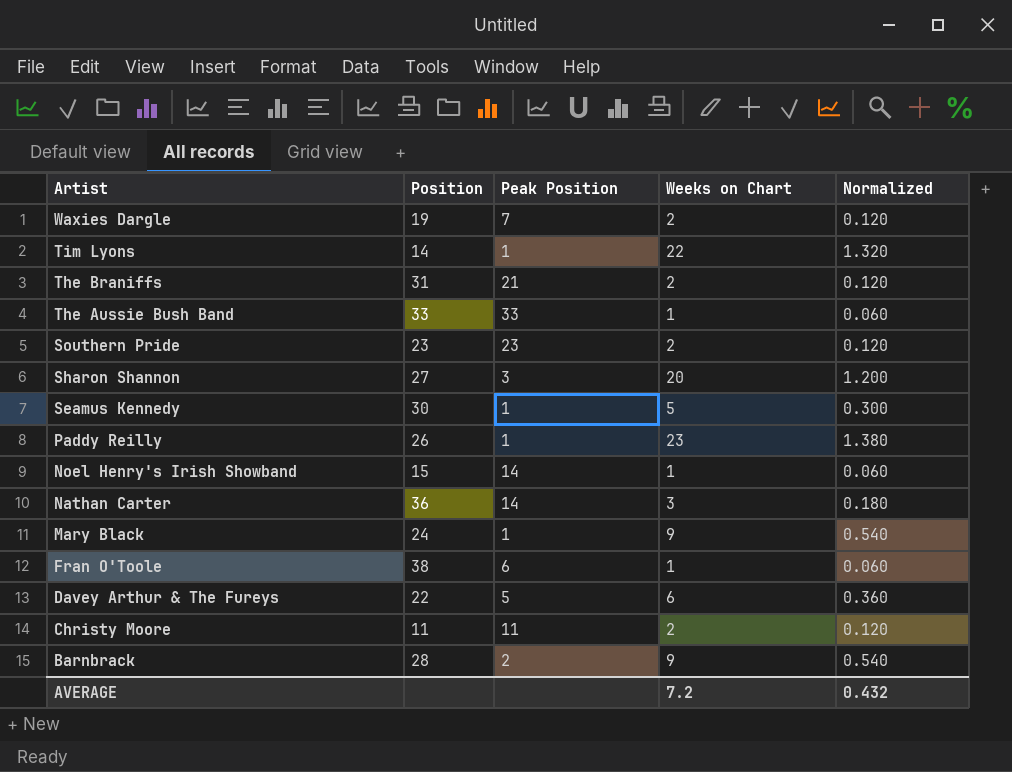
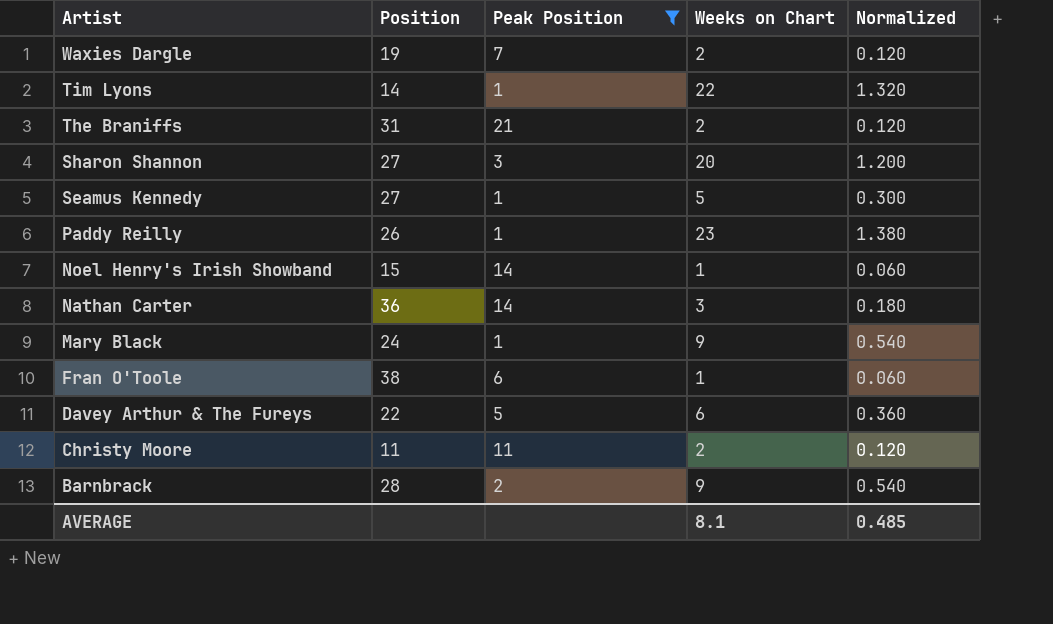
filter: none -> Peak Position <= 21
Seamus Kennedy | Position: 30 -> 27
AVERAGE | Weeks on Chart: 7.2 -> 8.1
AVERAGE | Normalized: 0.432 -> 0.485

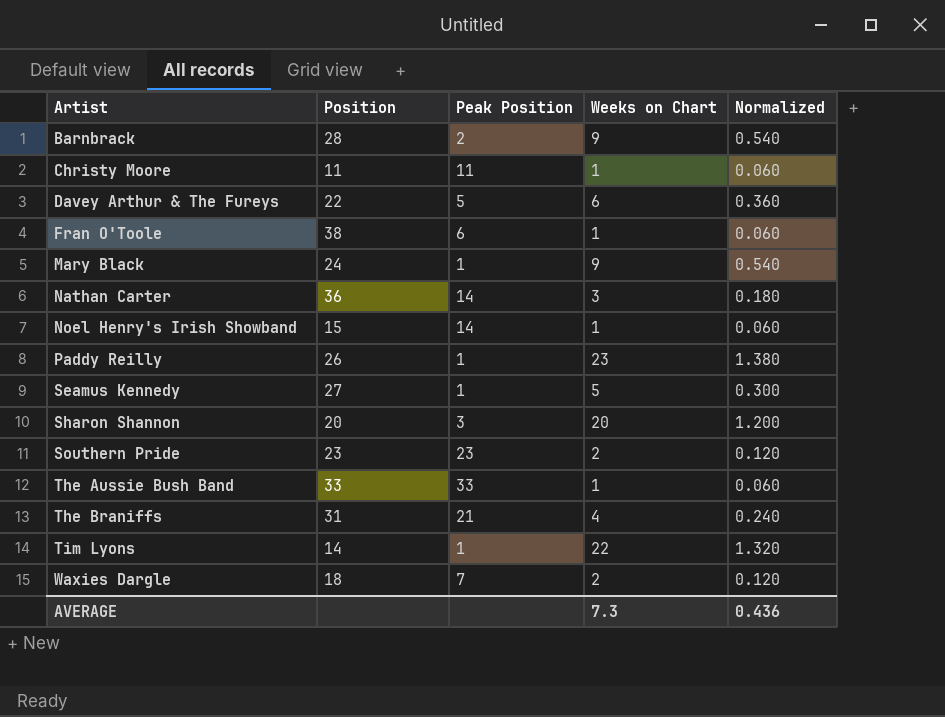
filter: Peak Position <= 21 -> none
row order: Artist descending -> Artist ascending
Christy Moore | Weeks on Chart: 2 -> 1
Christy Moore | Normalized: 0.120 -> 0.060
Sharon Shannon | Position: 27 -> 20
The Braniffs | Weeks on Chart: 2 -> 4
The Braniffs | Normalized: 0.120 -> 0.240
Waxies Dargle | Position: 19 -> 18
AVERAGE | Weeks on Chart: 8.1 -> 7.3
AVERAGE | Normalized: 0.485 -> 0.436

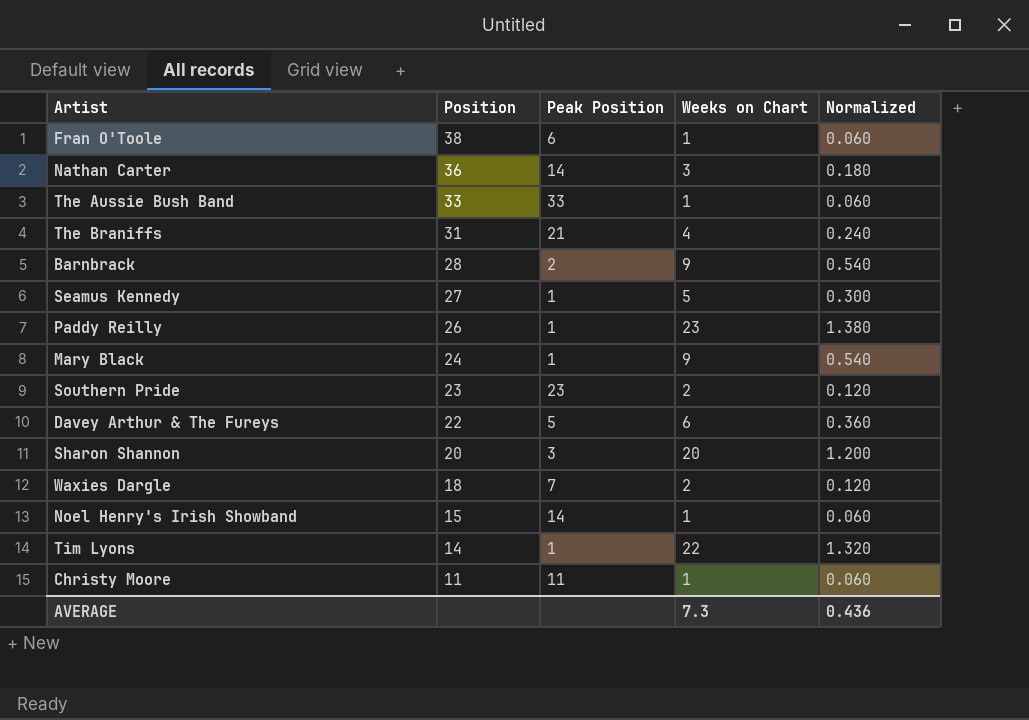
row order: Artist ascending -> Position descending

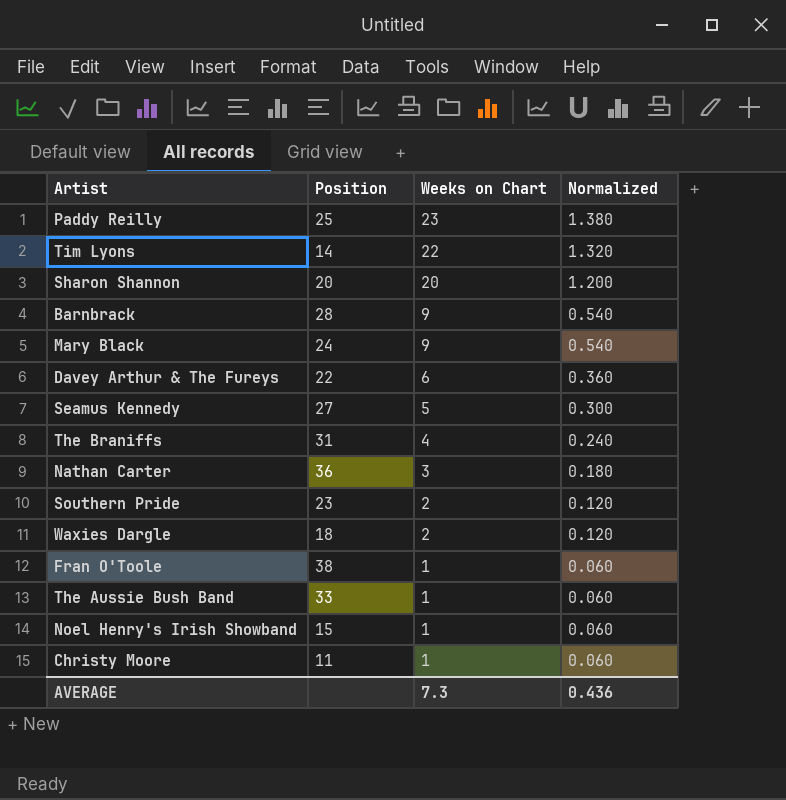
row order: Position descending -> Weeks on Chart descending
column Peak Position | position: 3 -> none
Paddy Reilly | Position: 26 -> 25

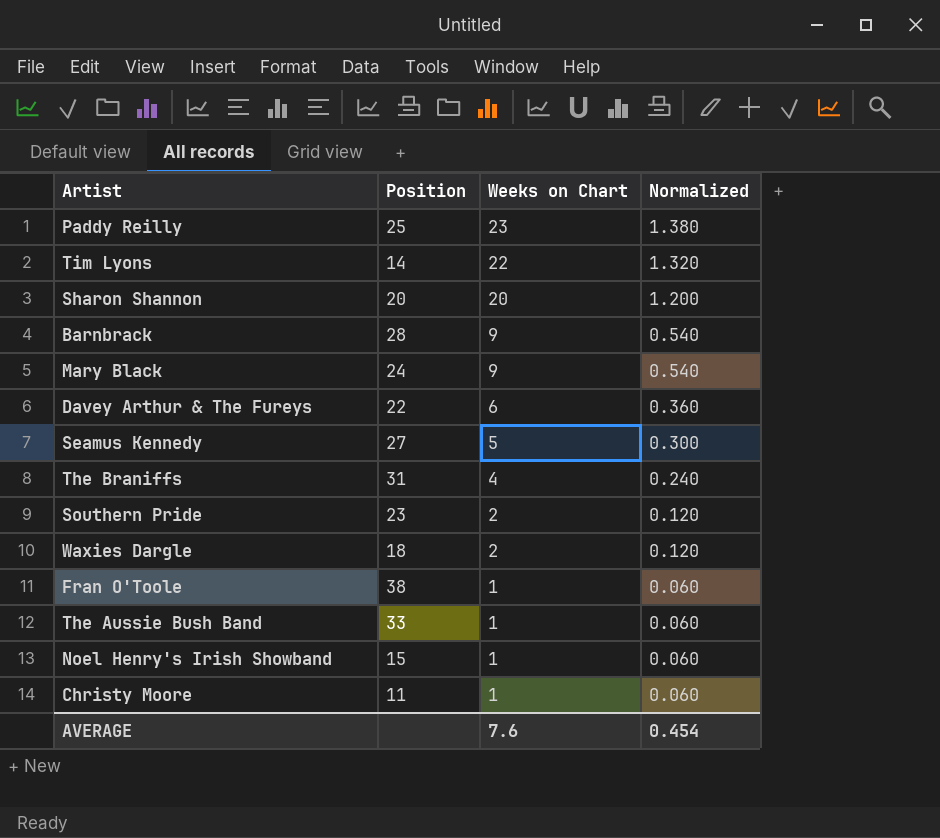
row Nathan Carter: 36 | 3 | 0.180 -> none
AVERAGE | Weeks on Chart: 7.3 -> 7.6
AVERAGE | Normalized: 0.436 -> 0.454

